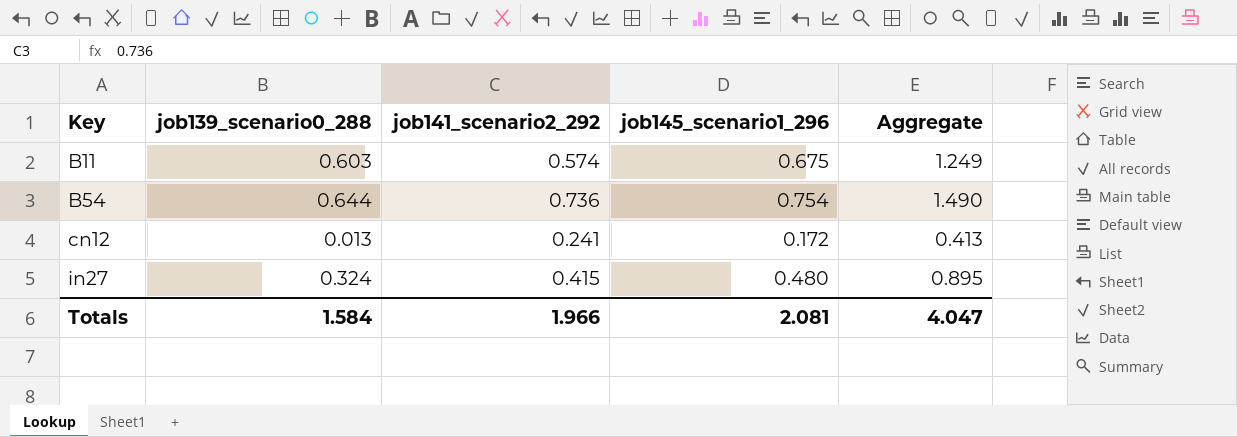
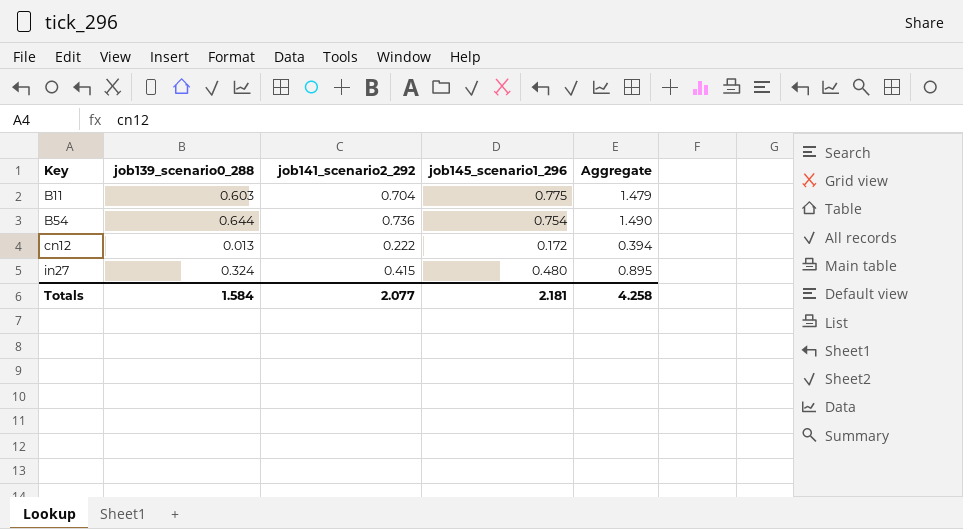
B11 | job141_scenario2_292: 0.574 -> 0.704
B11 | job145_scenario1_296: 0.675 -> 0.775
B11 | Aggregate: 1.249 -> 1.479
cn12 | job141_scenario2_292: 0.241 -> 0.222
cn12 | Aggregate: 0.413 -> 0.394
Totals | job141_scenario2_292: 1.966 -> 2.077
Totals | job145_scenario1_296: 2.081 -> 2.181
Totals | Aggregate: 4.047 -> 4.258

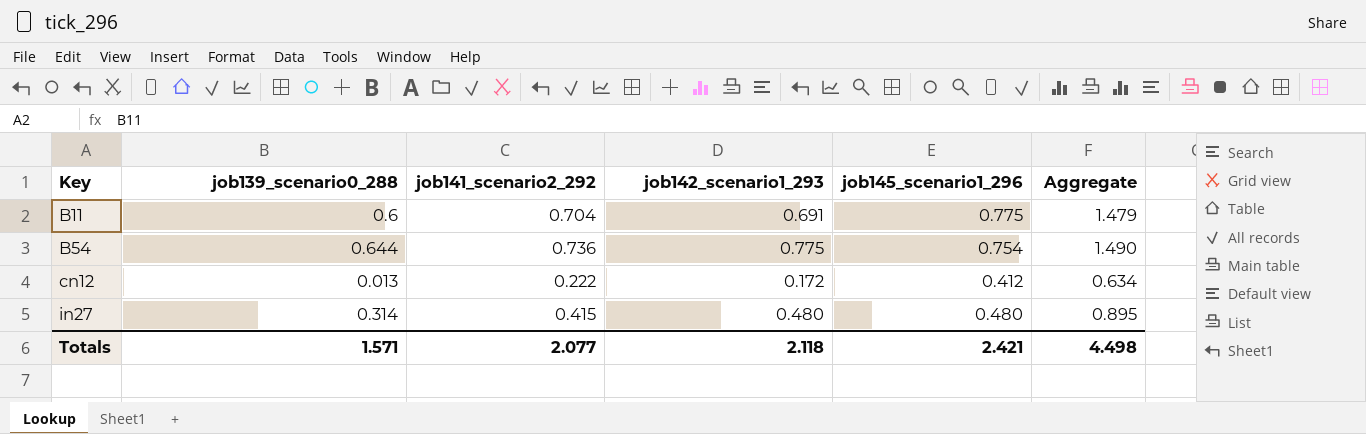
column job142_scenario1_293 | position: none -> 4
B11 | job139_scenario0_288: 0.603 -> 0.6
cn12 | job145_scenario1_296: 0.172 -> 0.412
cn12 | Aggregate: 0.394 -> 0.634
in27 | job139_scenario0_288: 0.324 -> 0.314
Totals | job139_scenario0_288: 1.584 -> 1.571
Totals | job145_scenario1_296: 2.181 -> 2.421
Totals | Aggregate: 4.258 -> 4.498

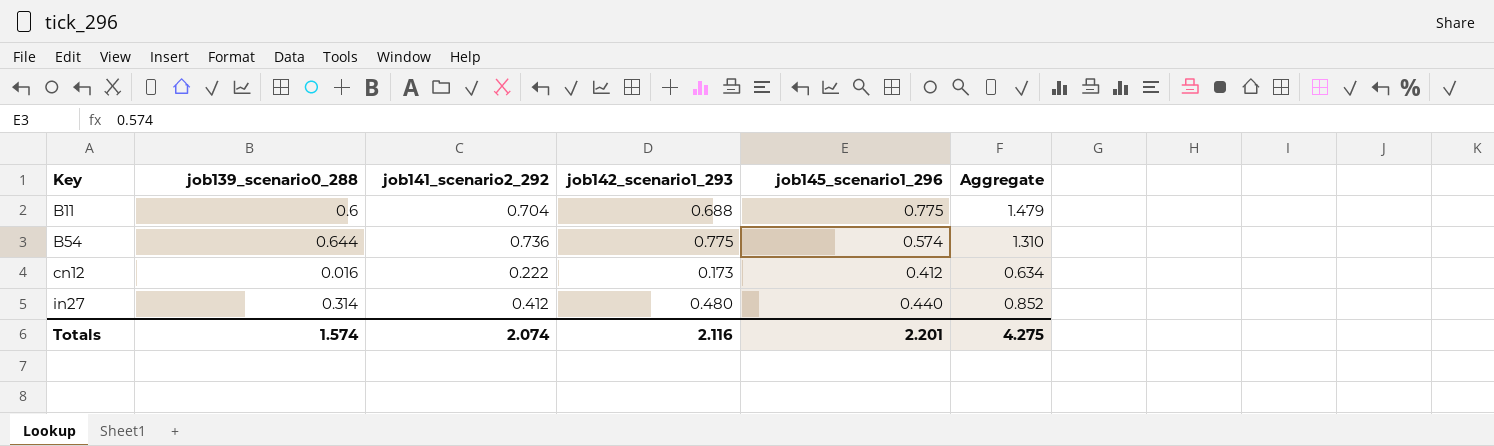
B11 | job142_scenario1_293: 0.691 -> 0.688
B54 | job145_scenario1_296: 0.754 -> 0.574
B54 | Aggregate: 1.490 -> 1.310
cn12 | job139_scenario0_288: 0.013 -> 0.016
cn12 | job142_scenario1_293: 0.172 -> 0.173
in27 | job141_scenario2_292: 0.415 -> 0.412
in27 | job145_scenario1_296: 0.480 -> 0.440
in27 | Aggregate: 0.895 -> 0.852
Totals | job139_scenario0_288: 1.571 -> 1.574
Totals | job141_scenario2_292: 2.077 -> 2.074
Totals | job142_scenario1_293: 2.118 -> 2.116
Totals | job145_scenario1_296: 2.421 -> 2.201
Totals | Aggregate: 4.498 -> 4.275

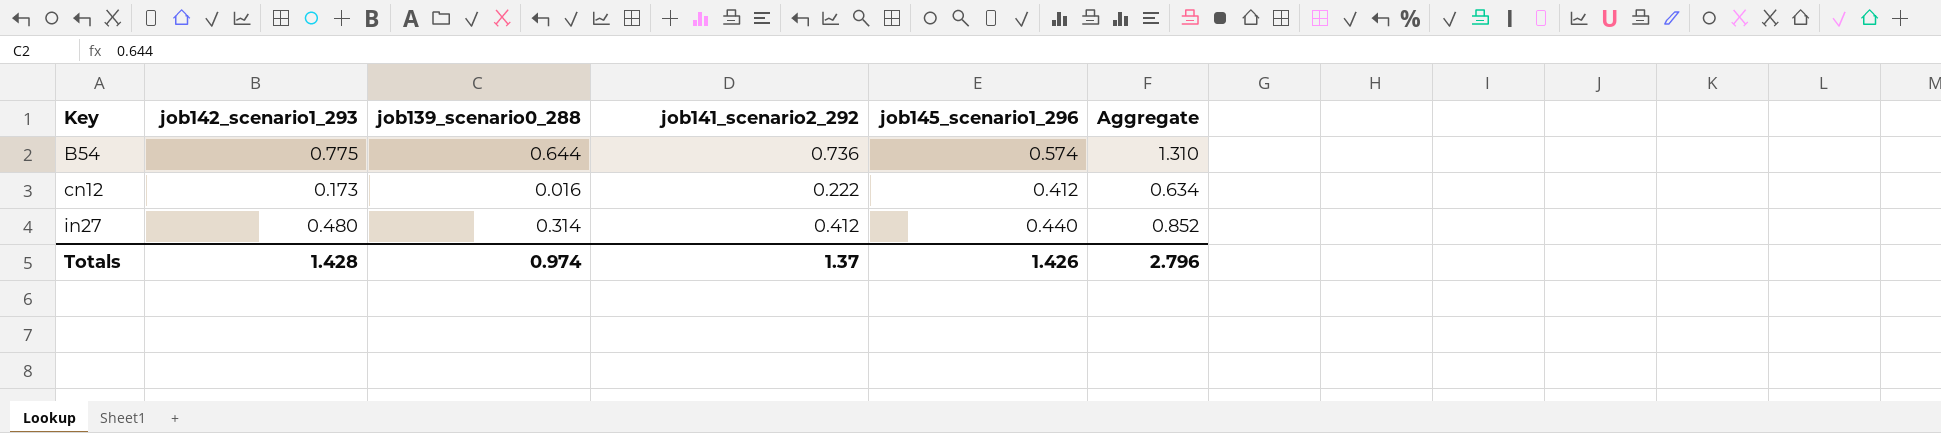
column job142_scenario1_293 | position: 4 -> 2
row B11: 0.6 | 0.704 | 0.688 | 0.775 | 1.479 -> none
Totals | job142_scenario1_293: 2.116 -> 1.428
Totals | job139_scenario0_288: 1.574 -> 0.974
Totals | job141_scenario2_292: 2.074 -> 1.37
Totals | job145_scenario1_296: 2.201 -> 1.426
Totals | Aggregate: 4.275 -> 2.796

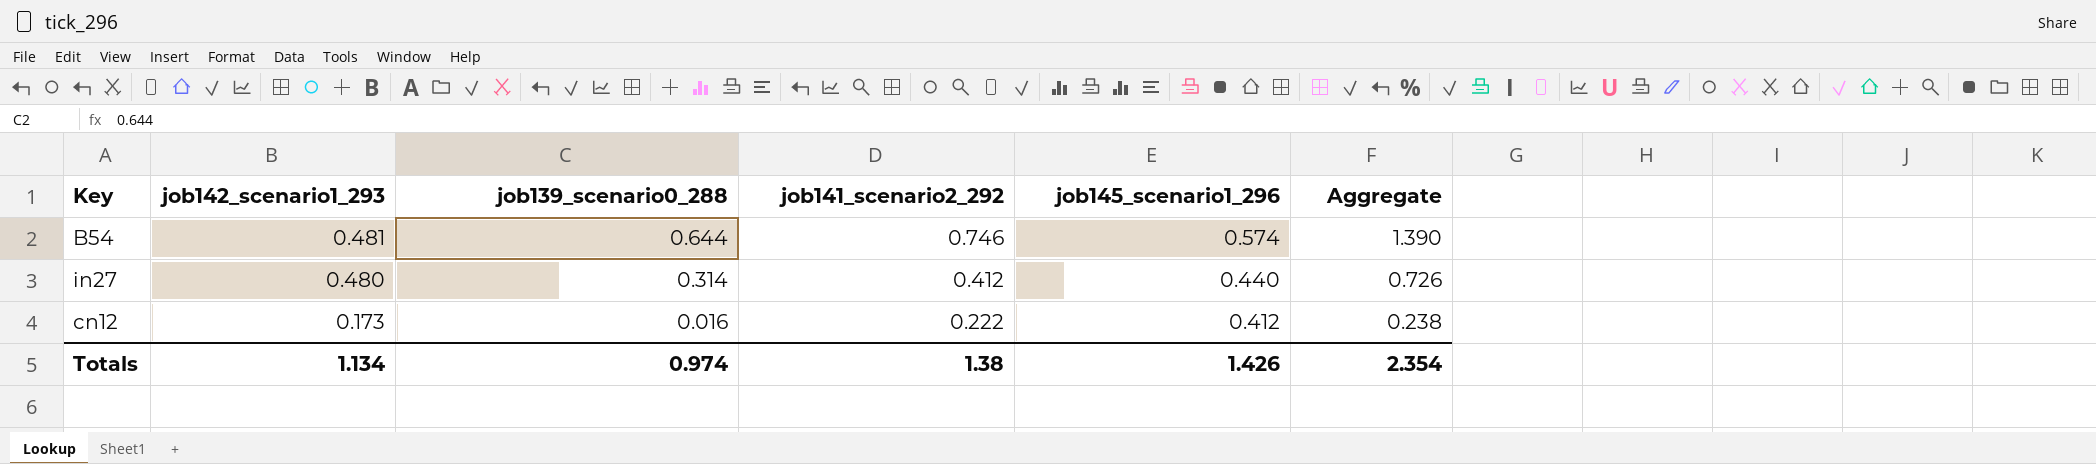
row order: Key ascending -> job142_scenario1_293 descending
column Aggregate | formula: [job141_scenario2_292] + [job145_scenario1_296] -> [job139_scenario0_288] + [job141_scenario2_292]
B54 | job142_scenario1_293: 0.775 -> 0.481
B54 | job141_scenario2_292: 0.736 -> 0.746
Totals | job142_scenario1_293: 1.428 -> 1.134
Totals | job141_scenario2_292: 1.37 -> 1.38
Totals | Aggregate: 2.796 -> 2.354

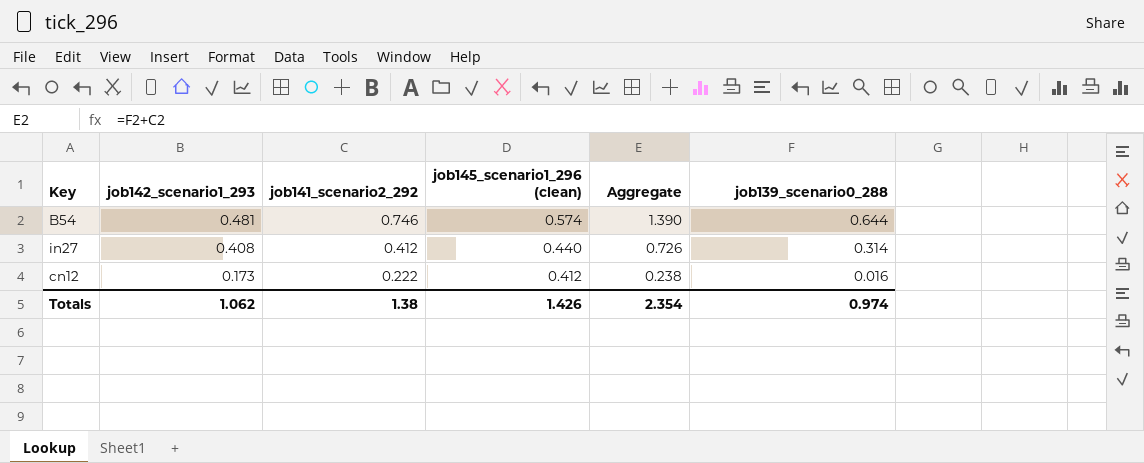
column name: job145_scenario1_296 -> job145_scenario1_296 (clean)
column job139_scenario0_288 | position: 3 -> 6
in27 | job142_scenario1_293: 0.480 -> 0.408
Totals | job142_scenario1_293: 1.134 -> 1.062

